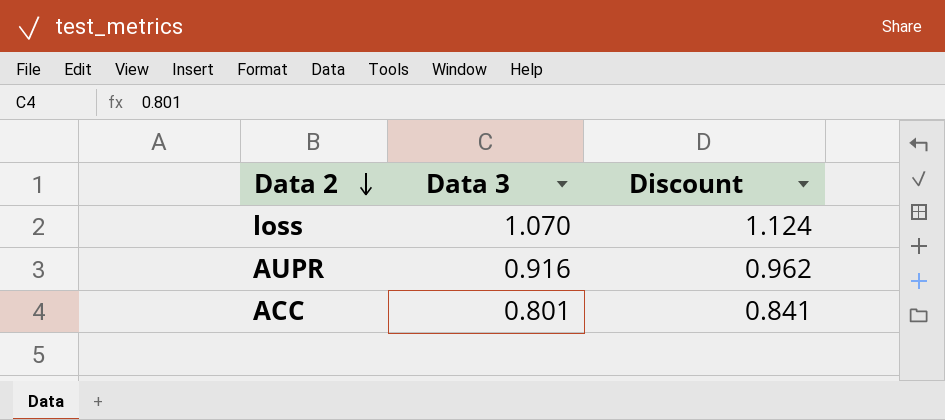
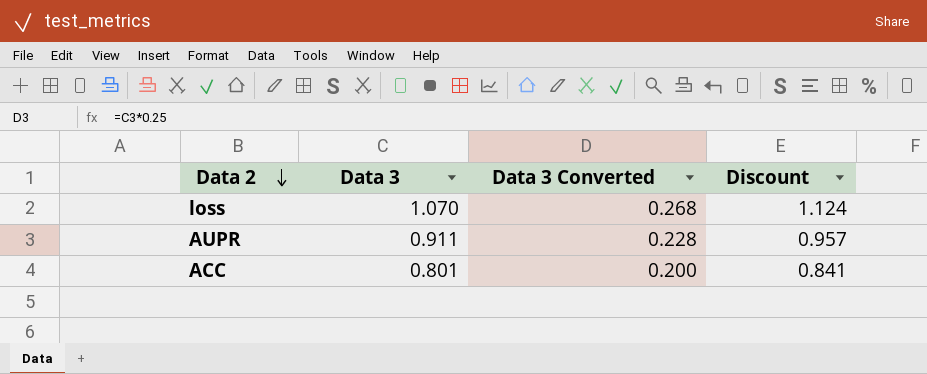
column Data 3 Converted | formula: none -> [Data 3] * 0.25
AUPR | Data 3: 0.916 -> 0.911
AUPR | Discount: 0.962 -> 0.957

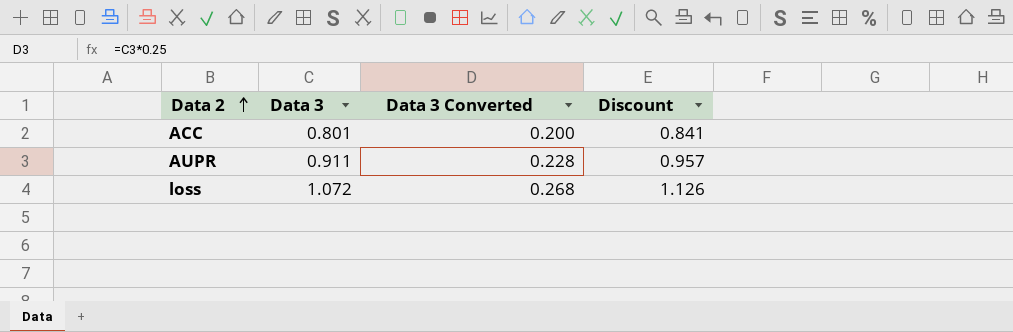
row order: Data 2 descending -> Data 2 ascending
loss | Data 3: 1.070 -> 1.072
loss | Discount: 1.124 -> 1.126

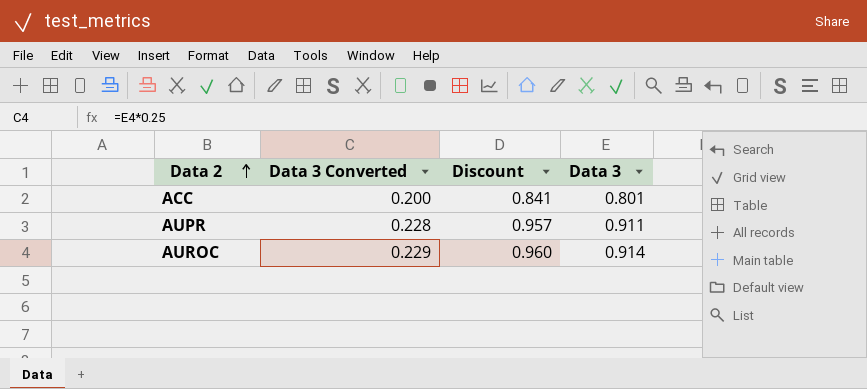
column Data 3 | position: 2 -> 4
row loss: 1.072 | 0.268 | 1.126 -> none
row AUROC: none -> 0.229 | 0.960 | 0.914

